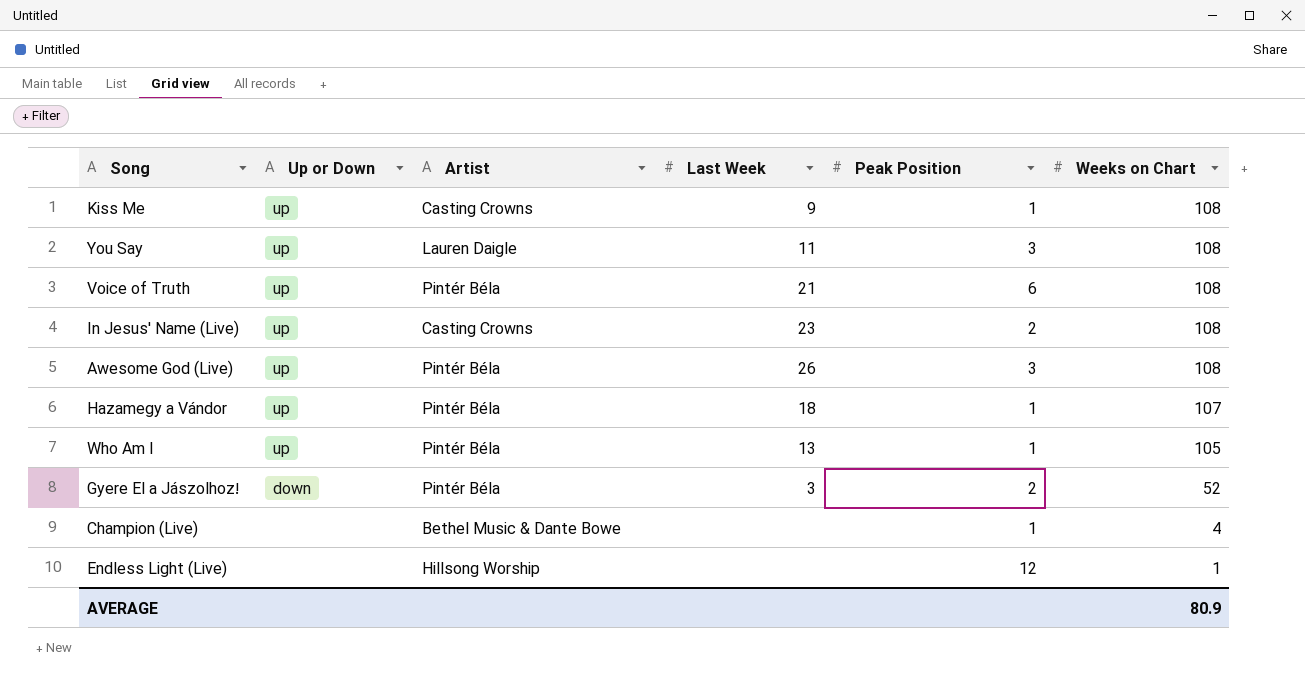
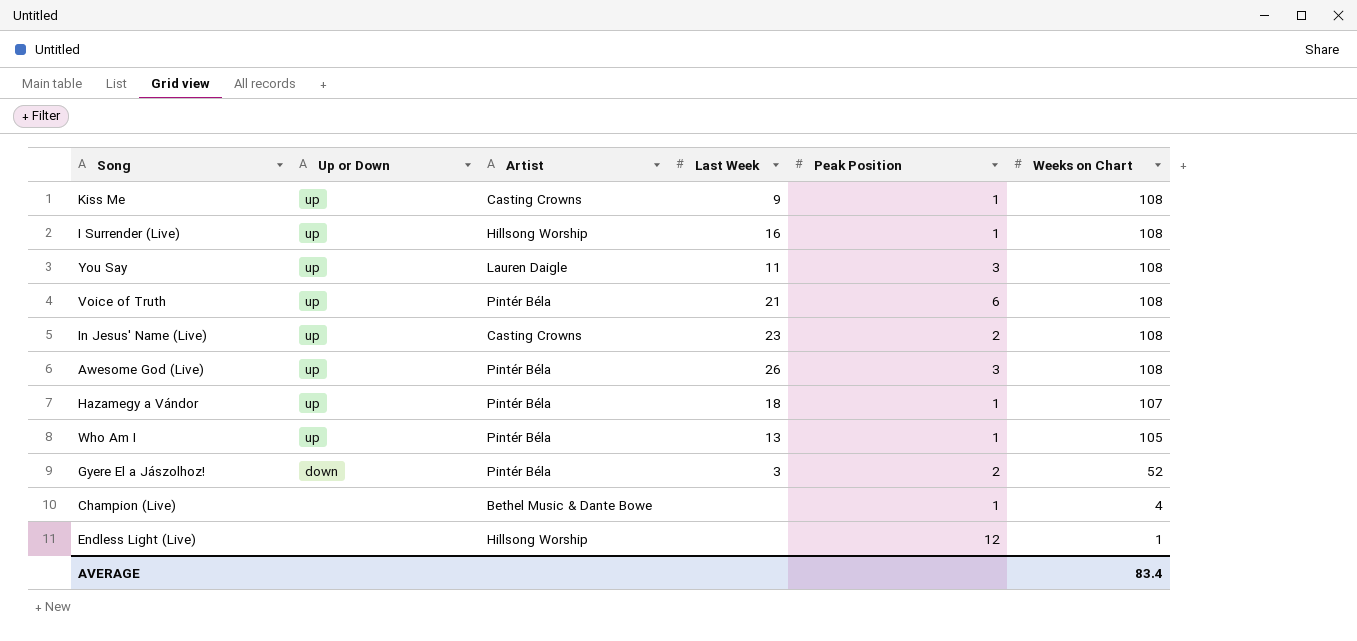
row I Surrender (Live): none -> up | Hillsong Worship | 16 | 1 | 108
AVERAGE | Weeks on Chart: 80.9 -> 83.4

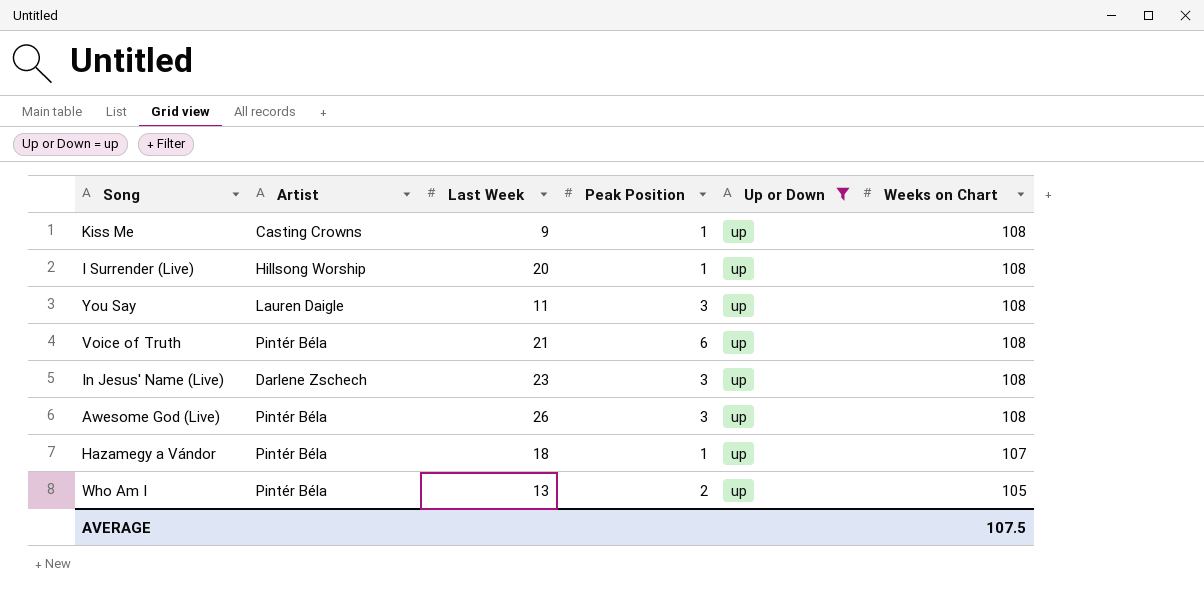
filter: none -> Up or Down = up
column Up or Down | position: 2 -> 5
I Surrender (Live) | Last Week: 16 -> 20
In Jesus' Name (Live) | Artist: Casting Crowns -> Darlene Zschech
In Jesus' Name (Live) | Peak Position: 2 -> 3
Who Am I | Peak Position: 1 -> 2
AVERAGE | Weeks on Chart: 83.4 -> 107.5

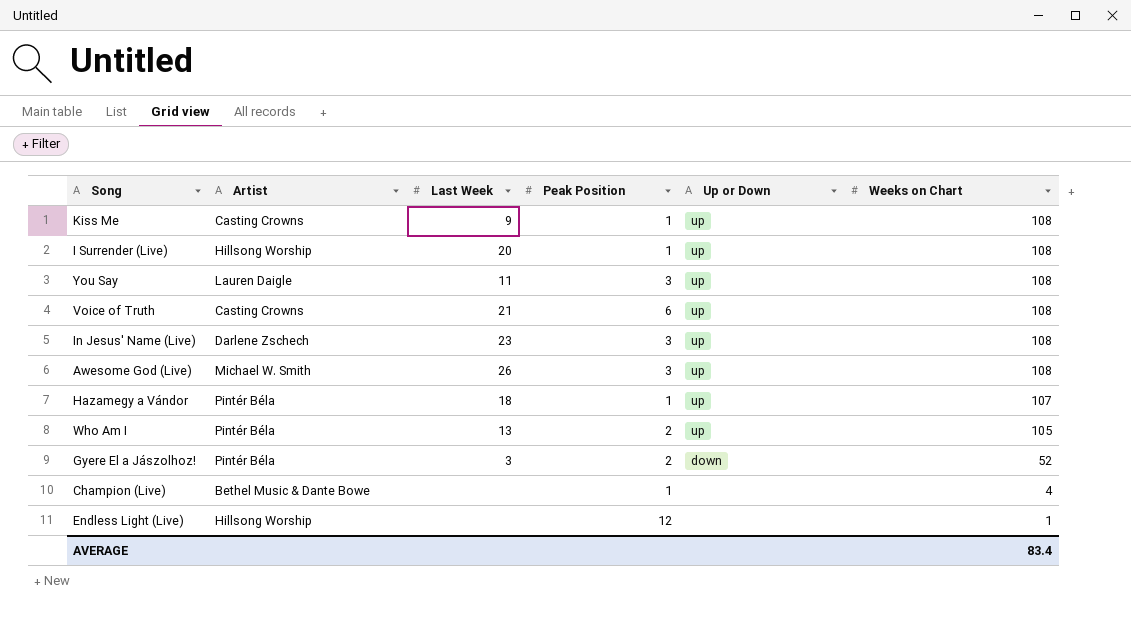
filter: Up or Down = up -> none
Voice of Truth | Artist: Pintér Béla -> Casting Crowns
Awesome God (Live) | Artist: Pintér Béla -> Michael W. Smith
AVERAGE | Weeks on Chart: 107.5 -> 83.4

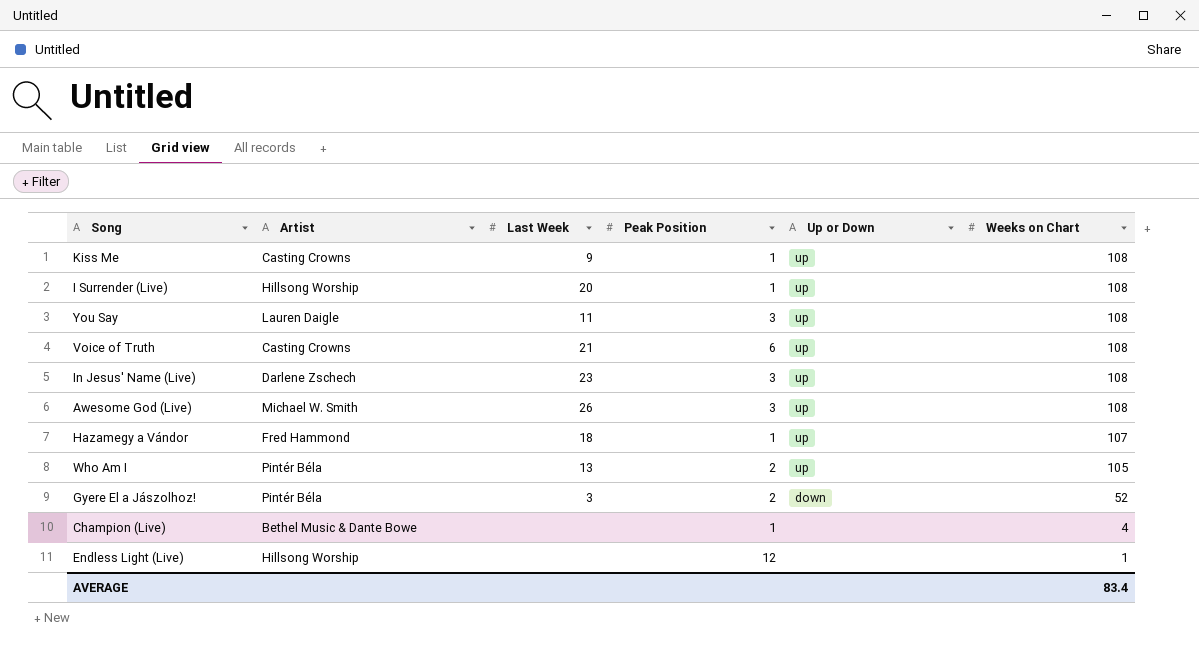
Hazamegy a Vándor | Artist: Pintér Béla -> Fred Hammond

